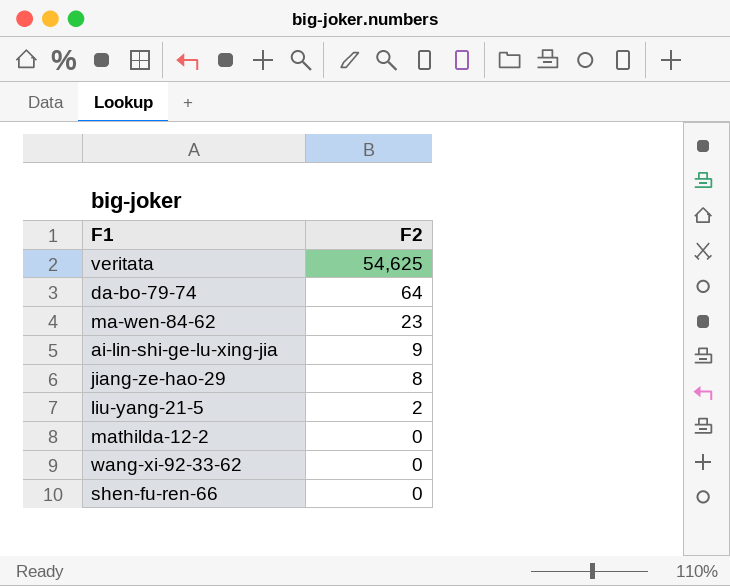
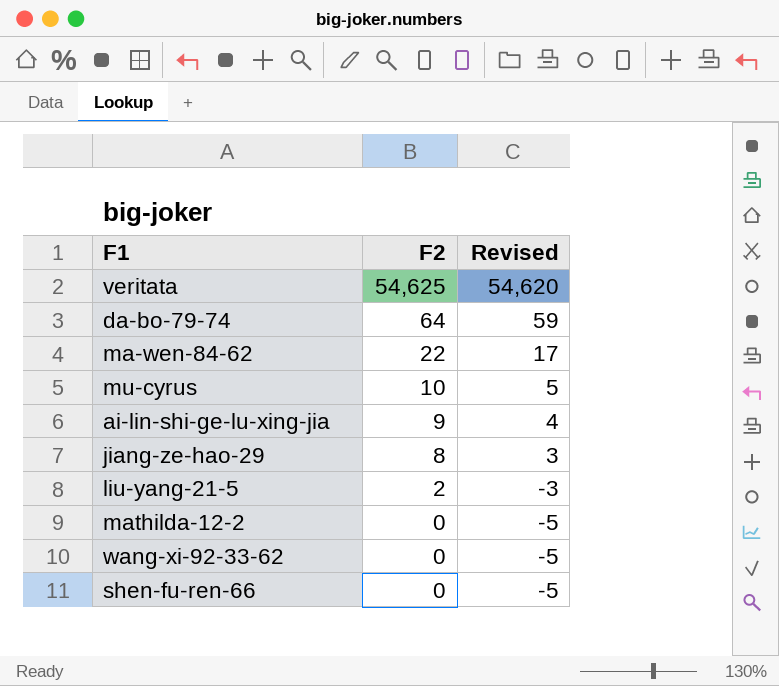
column Revised | formula: none -> [F2] - 5
ma-wen-84-62 | F2: 23 -> 22
row mu-cyrus: none -> 10 | 5

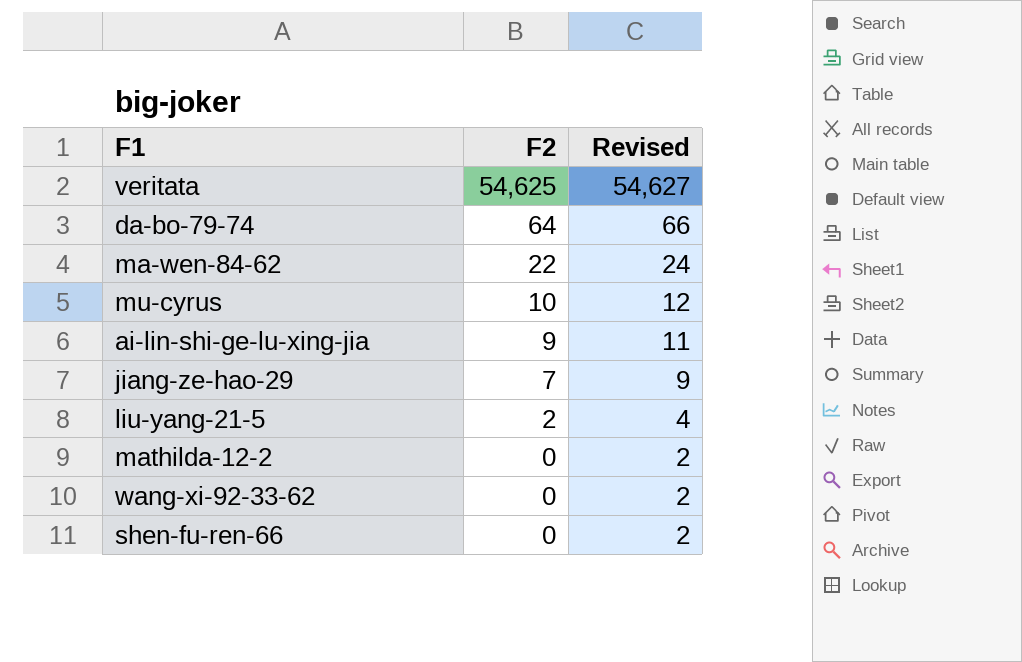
column Revised | formula: [F2] - 5 -> [F2] + 2
jiang-ze-hao-29 | F2: 8 -> 7

